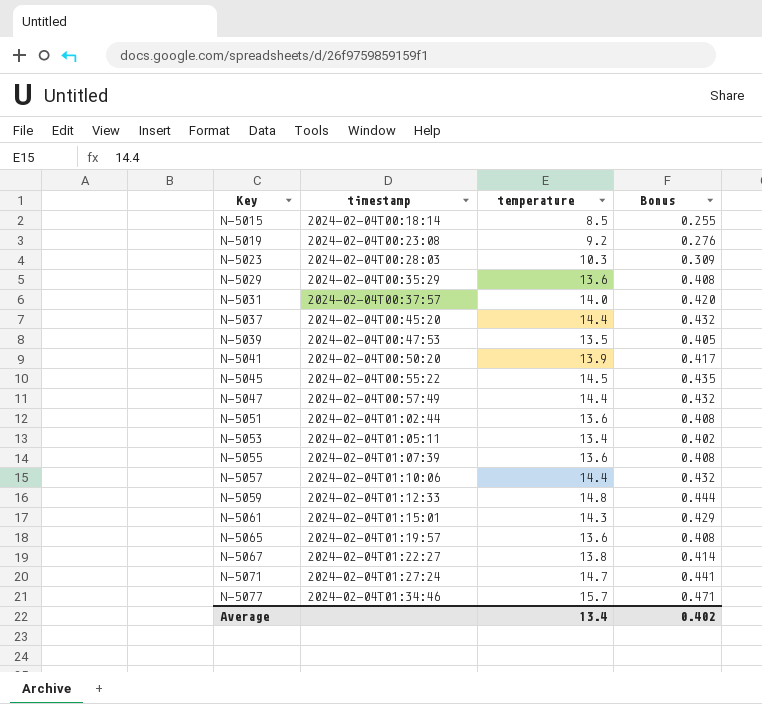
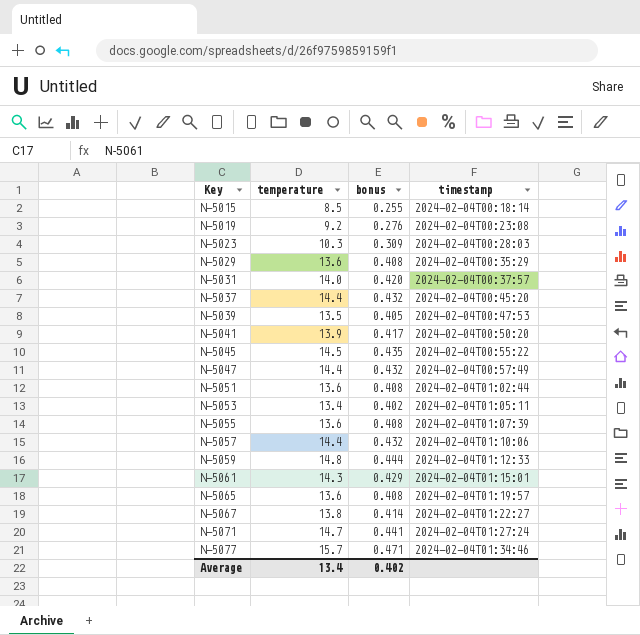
column name: Bonus -> bonus
column timestamp | position: 2 -> 4

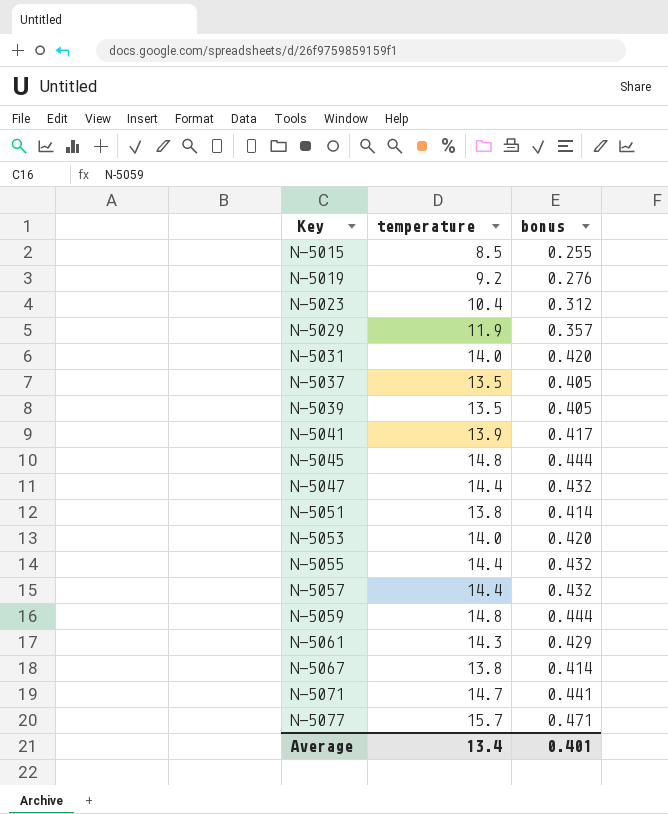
column timestamp | position: 4 -> none
row N-5065: 13.6 | 0.408 | 2024-02-04T01:19:57 -> none
N-5023 | temperature: 10.3 -> 10.4
N-5023 | bonus: 0.309 -> 0.312
N-5029 | temperature: 13.6 -> 11.9
N-5029 | bonus: 0.408 -> 0.357
N-5037 | temperature: 14.4 -> 13.5
N-5037 | bonus: 0.432 -> 0.405
N-5045 | temperature: 14.5 -> 14.8
N-5045 | bonus: 0.435 -> 0.444
N-5051 | temperature: 13.6 -> 13.8
N-5051 | bonus: 0.408 -> 0.414
N-5053 | temperature: 13.4 -> 14.0
N-5053 | bonus: 0.402 -> 0.420
N-5055 | temperature: 13.6 -> 14.4
N-5055 | bonus: 0.408 -> 0.432
Average | bonus: 0.402 -> 0.401

